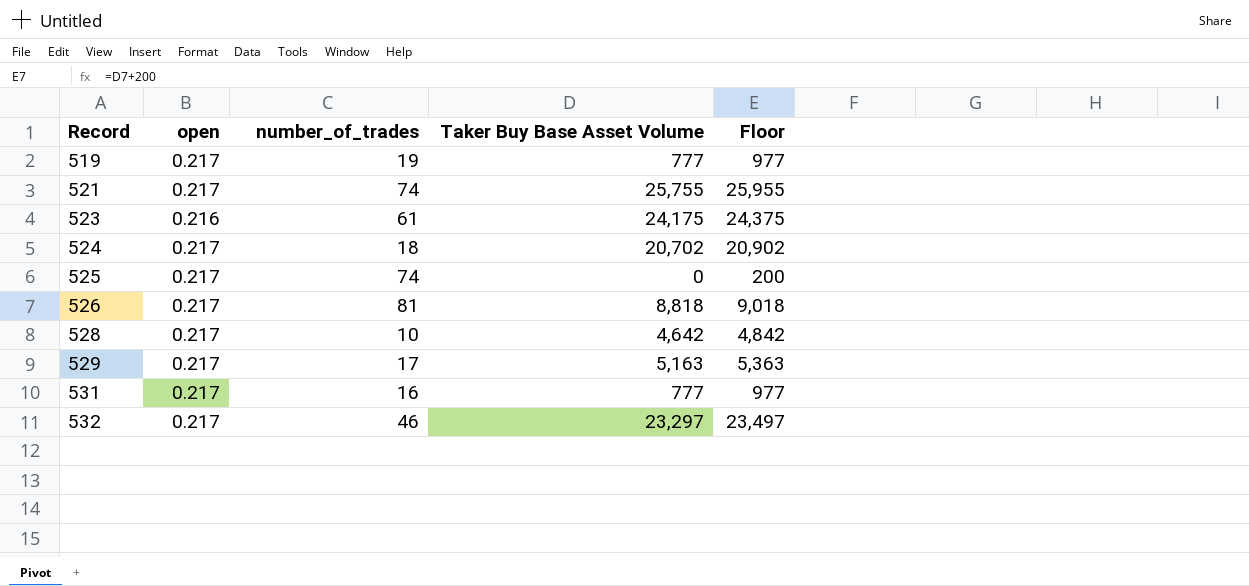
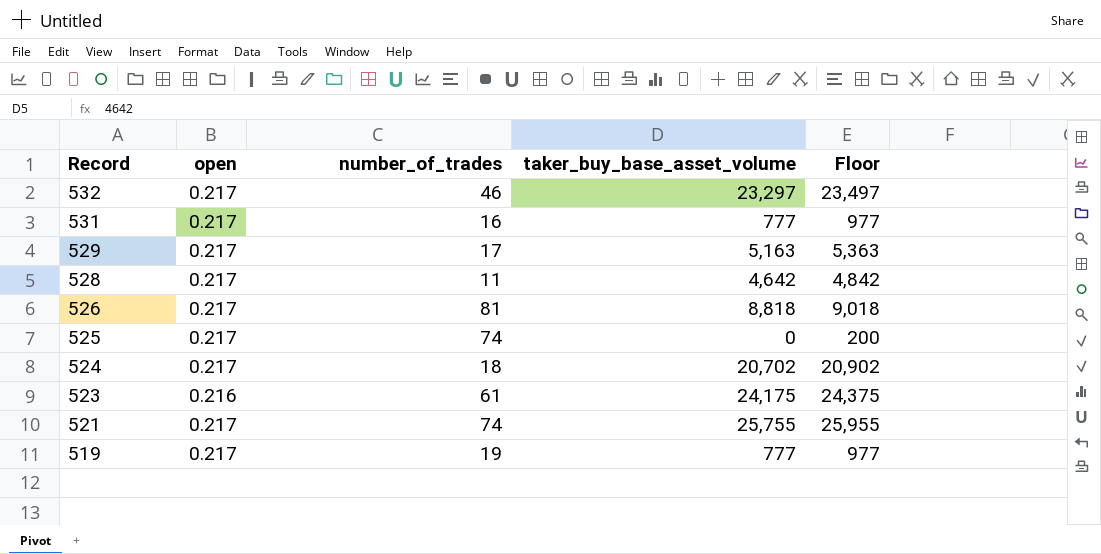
row order: Record ascending -> Record descending
column name: Taker Buy Base Asset Volume -> taker_buy_base_asset_volume
528 | number_of_trades: 10 -> 11

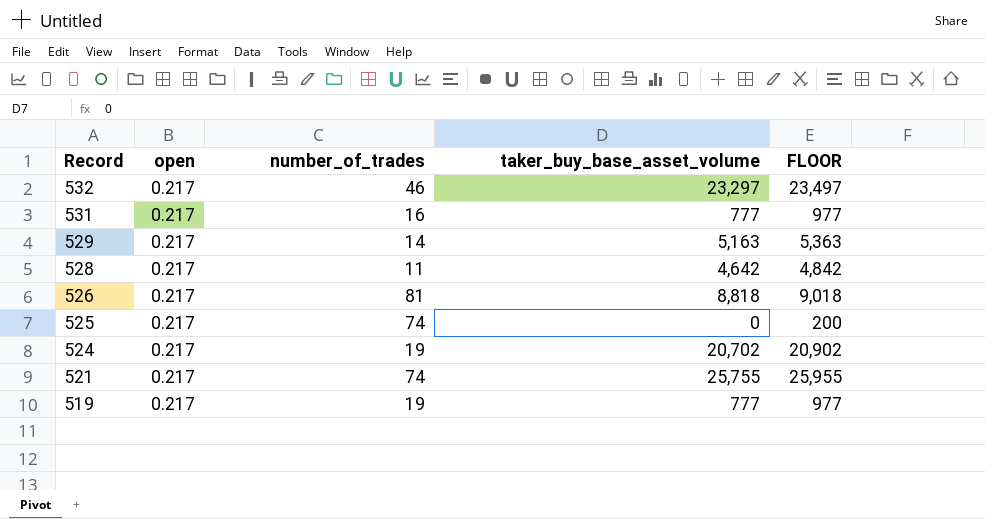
column name: Floor -> FLOOR
row 523: 0.216 | 61 | 24,175 | 24,375 -> none
529 | number_of_trades: 17 -> 14
524 | number_of_trades: 18 -> 19

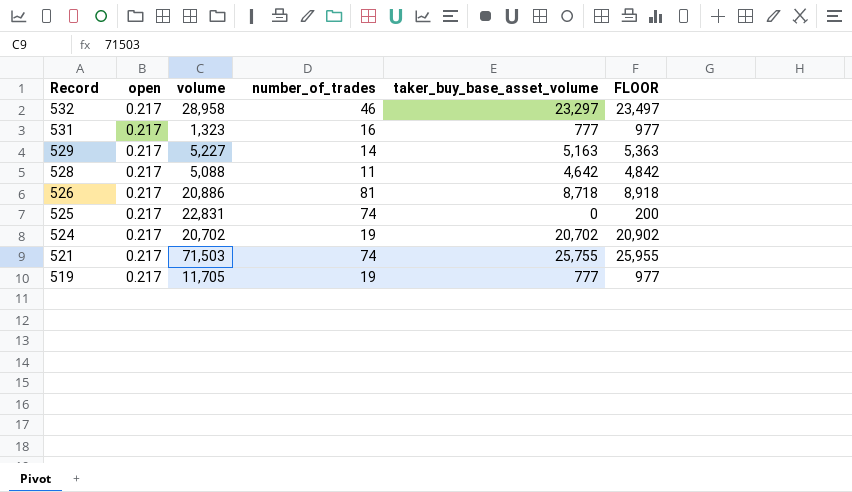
column volume | position: none -> 3
526 | taker_buy_base_asset_volume: 8,818 -> 8,718
526 | FLOOR: 9,018 -> 8,918

